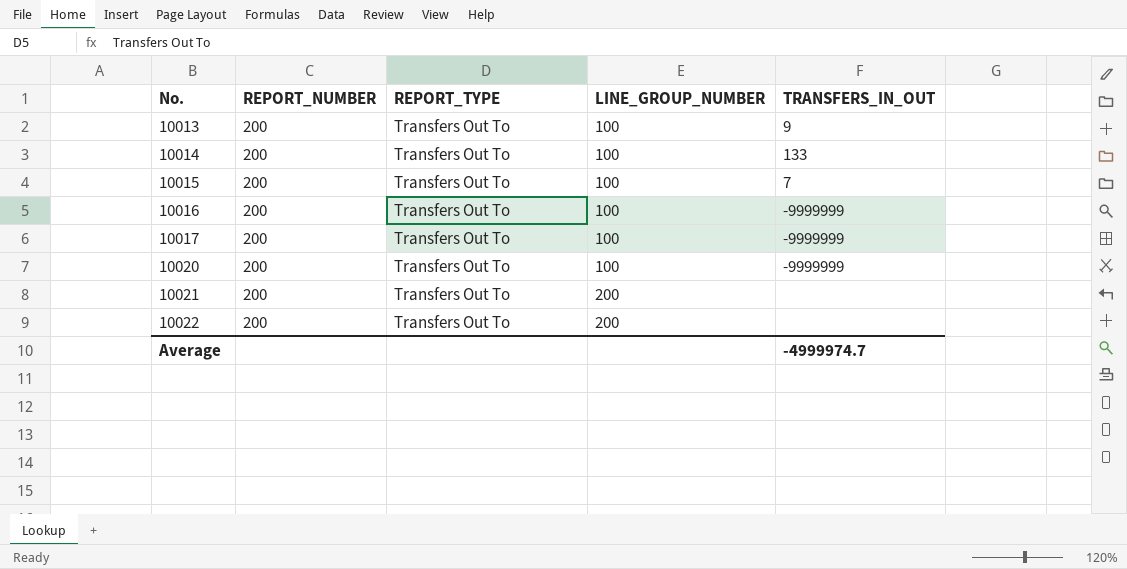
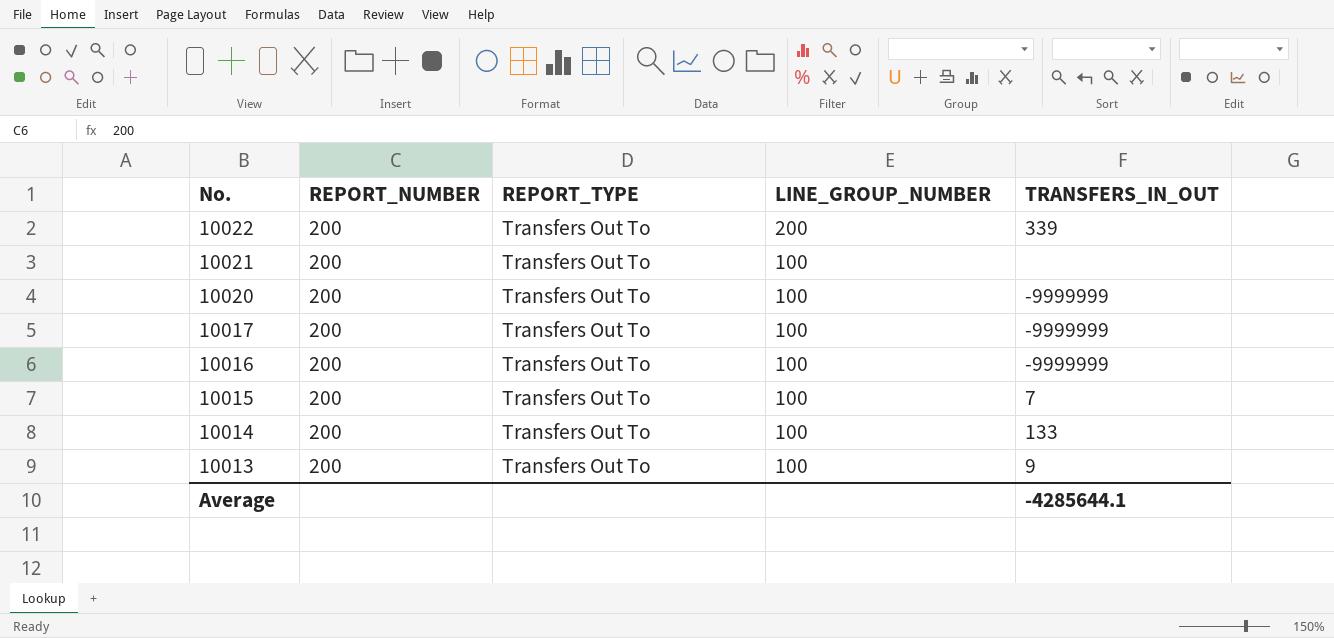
row order: No. ascending -> No. descending
10022 | TRANSFERS_IN_OUT: none -> 339
10021 | LINE_GROUP_NUMBER: 200 -> 100
Average | TRANSFERS_IN_OUT: -4999974.7 -> -4285644.1

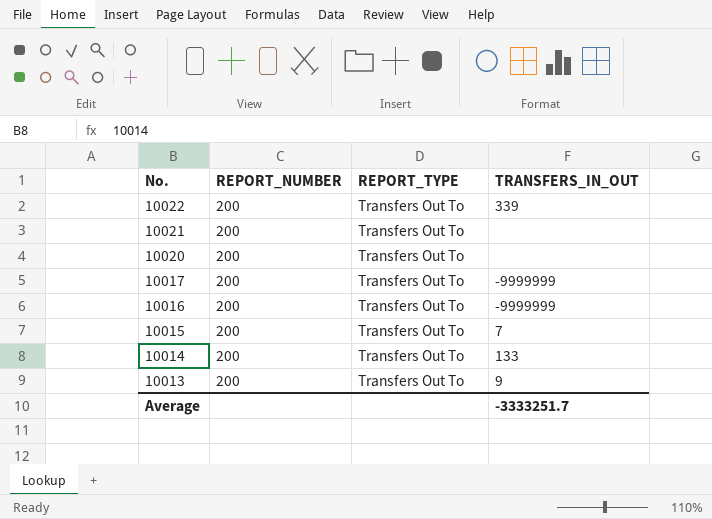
column LINE_GROUP_NUMBER | position: 4 -> none
10020 | TRANSFERS_IN_OUT: -9999999 -> none
Average | TRANSFERS_IN_OUT: -4285644.1 -> -3333251.7

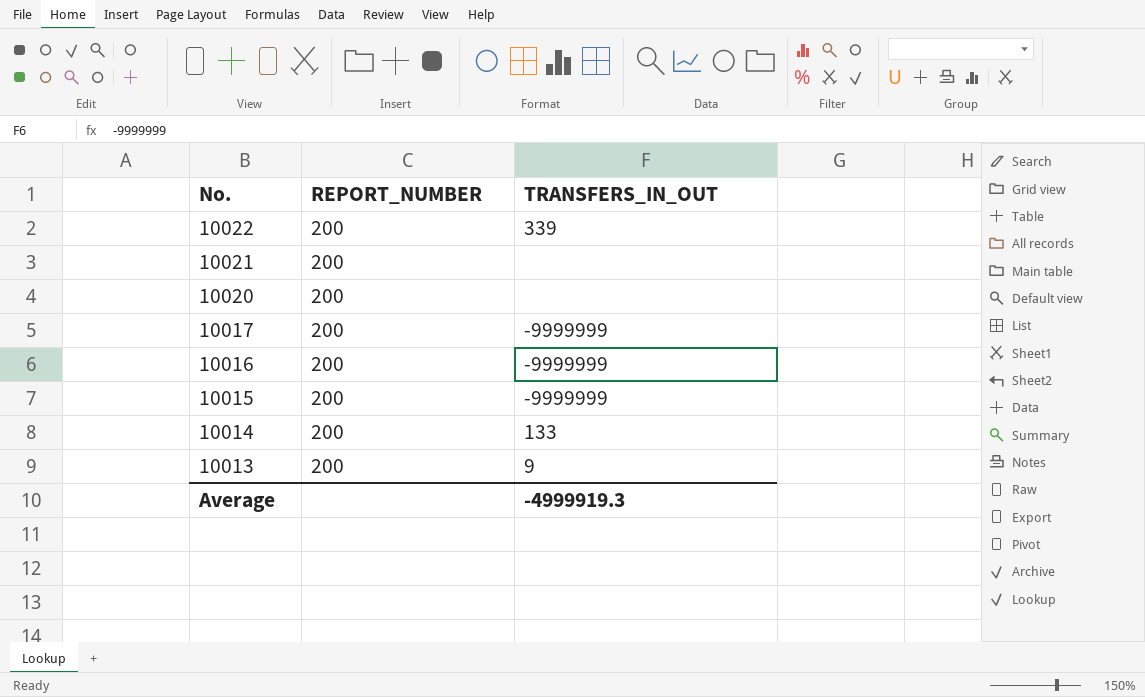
column REPORT_TYPE | position: 3 -> none
10015 | TRANSFERS_IN_OUT: 7 -> -9999999
Average | TRANSFERS_IN_OUT: -3333251.7 -> -4999919.3

